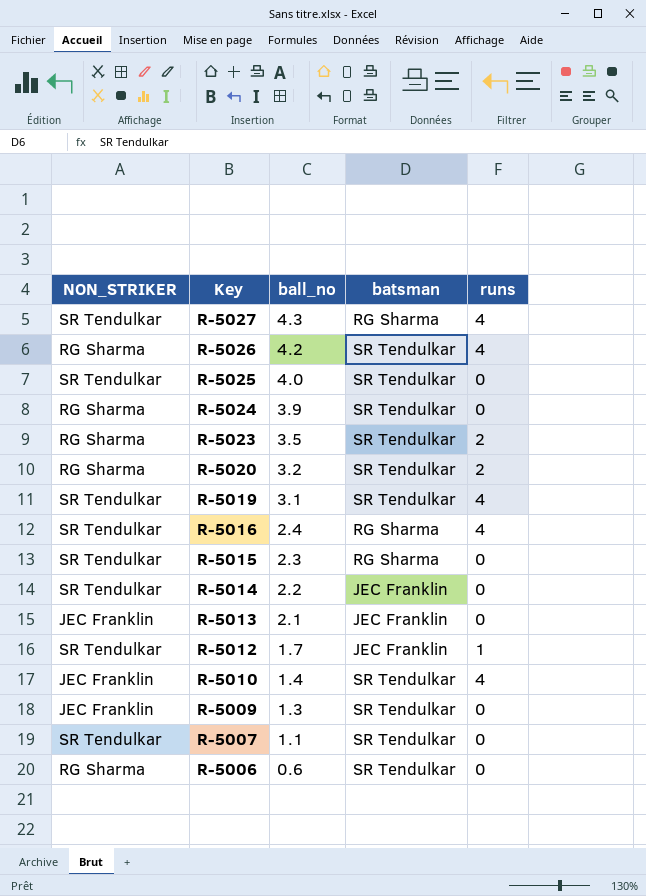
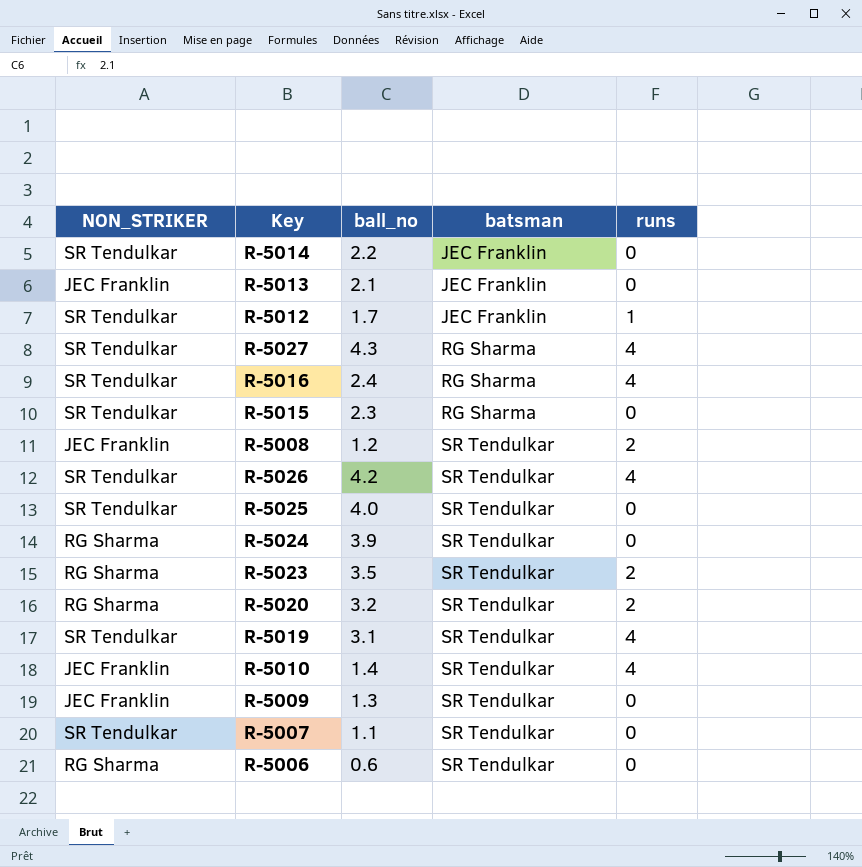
row order: Key descending -> batsman ascending
row R-5008: none -> JEC Franklin | 1.2 | SR Tendulkar | 2
R-5026 | NON_STRIKER: RG Sharma -> SR Tendulkar

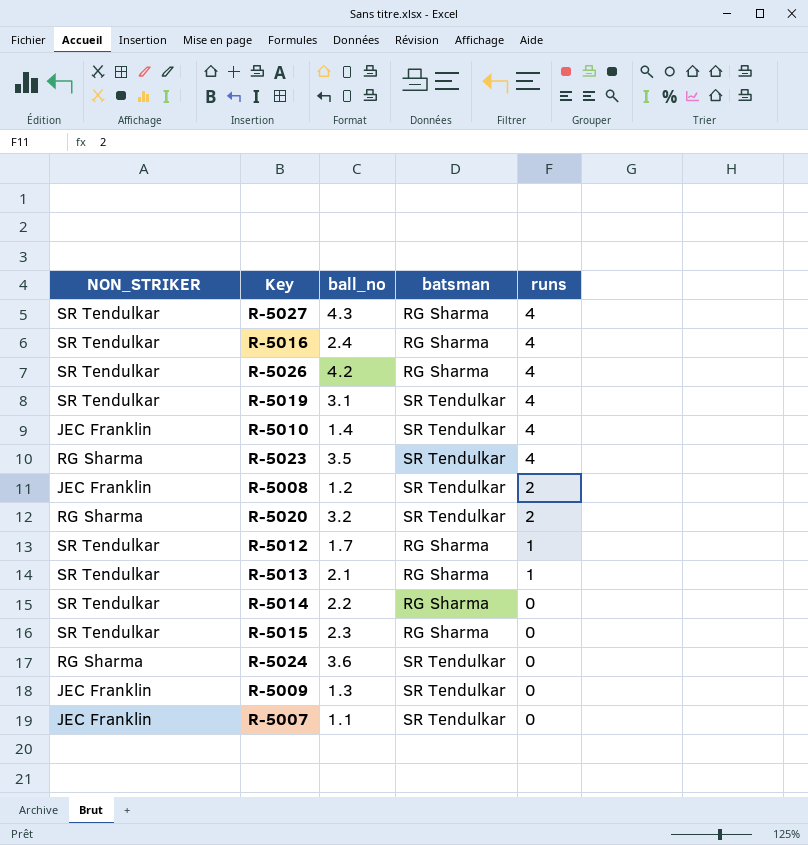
row order: batsman ascending -> runs descending
row R-5025: SR Tendulkar | 4.0 | SR Tendulkar | 0 -> none
row R-5006: RG Sharma | 0.6 | SR Tendulkar | 0 -> none
R-5026 | batsman: SR Tendulkar -> RG Sharma
R-5023 | runs: 2 -> 4
R-5012 | batsman: JEC Franklin -> RG Sharma
R-5013 | NON_STRIKER: JEC Franklin -> SR Tendulkar
R-5013 | batsman: JEC Franklin -> RG Sharma
R-5013 | runs: 0 -> 1
R-5014 | batsman: JEC Franklin -> RG Sharma
R-5024 | ball_no: 3.9 -> 3.6
R-5007 | NON_STRIKER: SR Tendulkar -> JEC Franklin

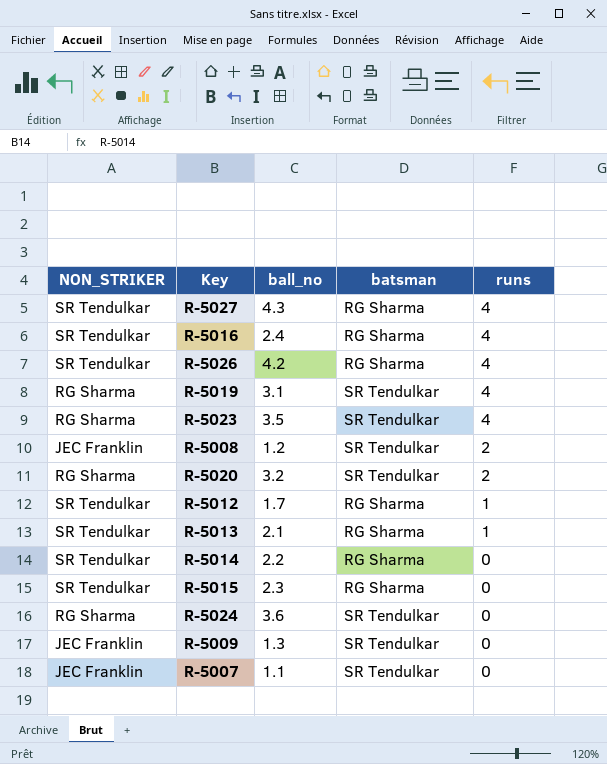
row R-5010: JEC Franklin | 1.4 | SR Tendulkar | 4 -> none
R-5019 | NON_STRIKER: SR Tendulkar -> RG Sharma

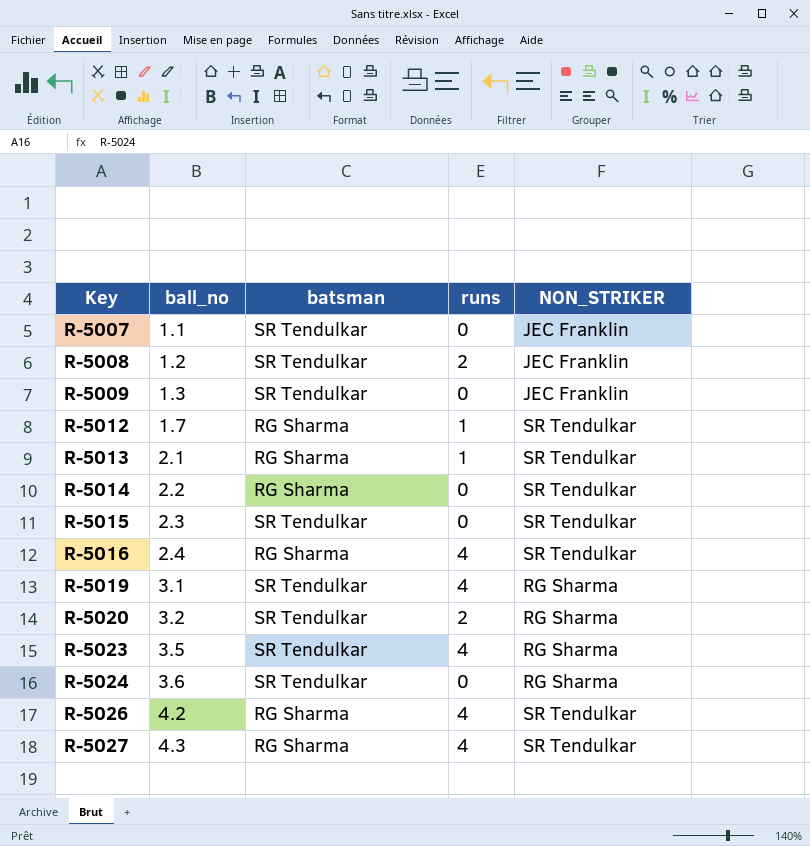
row order: runs descending -> Key ascending
column NON_STRIKER | position: 1 -> 5
R-5015 | batsman: RG Sharma -> SR Tendulkar

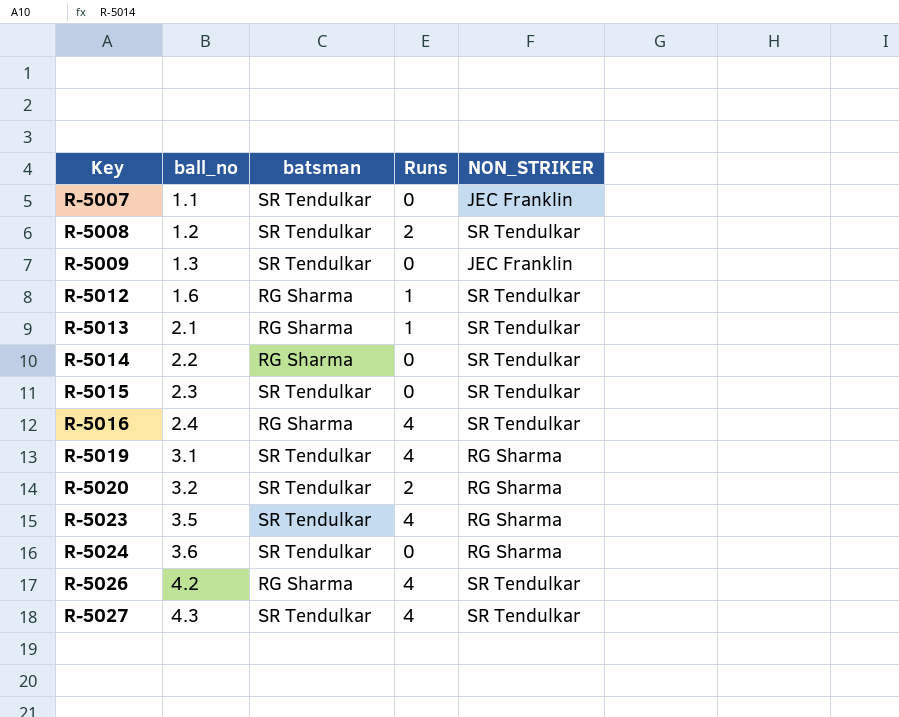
column name: runs -> Runs
R-5008 | NON_STRIKER: JEC Franklin -> SR Tendulkar
R-5012 | ball_no: 1.7 -> 1.6
R-5027 | batsman: RG Sharma -> SR Tendulkar

